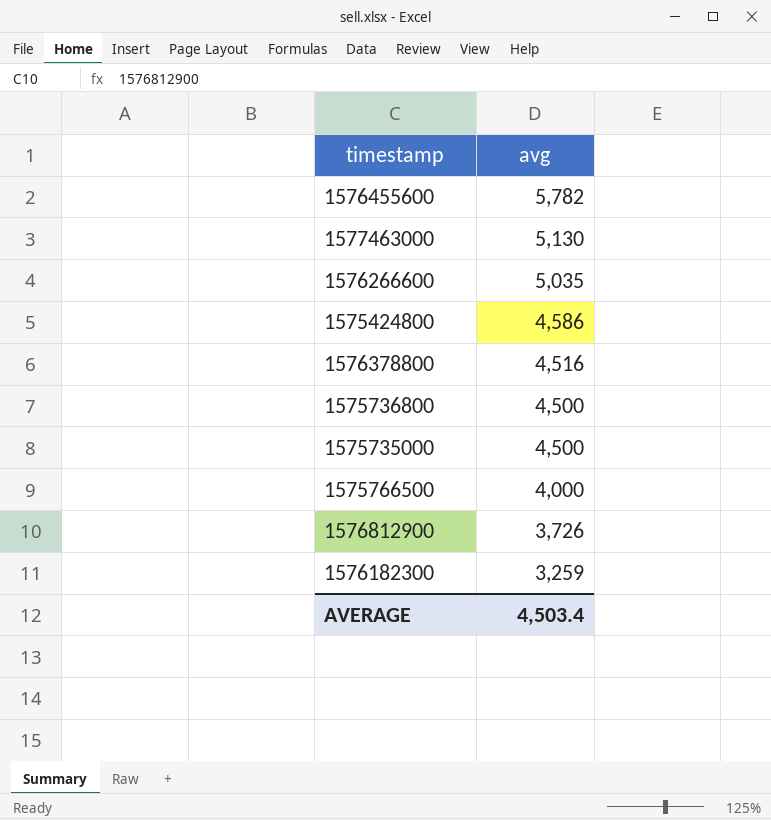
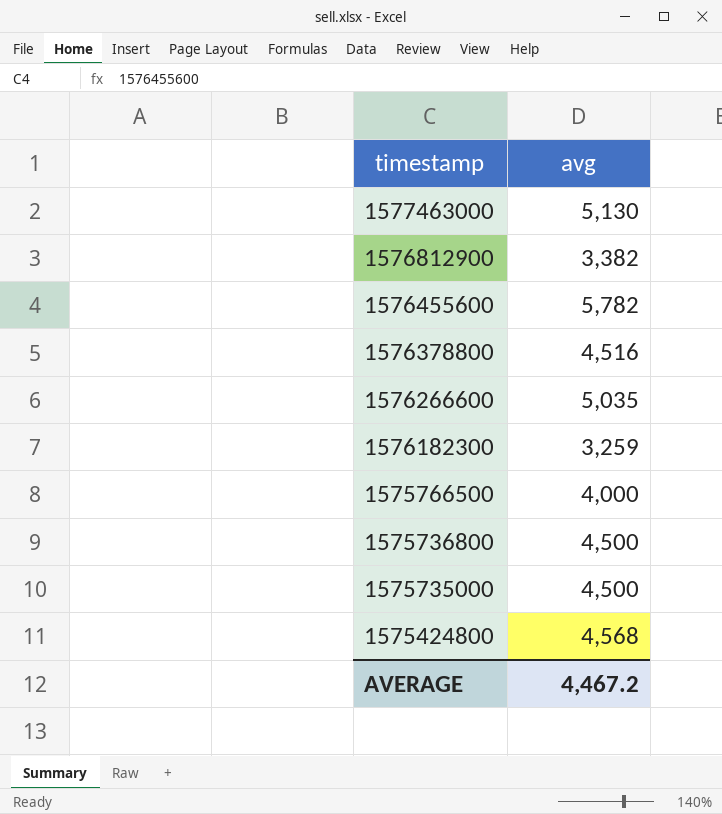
row order: avg descending -> timestamp descending
1576812900 | avg: 3,726 -> 3,382
1575424800 | avg: 4,586 -> 4,568
AVERAGE | avg: 4,503.4 -> 4,467.2

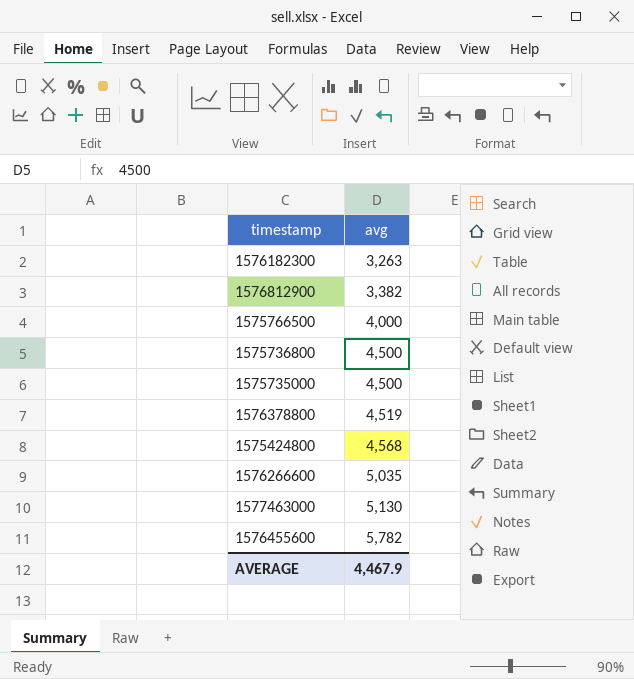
row order: timestamp descending -> avg ascending
1576182300 | avg: 3,259 -> 3,263
1576378800 | avg: 4,516 -> 4,519
AVERAGE | avg: 4,467.2 -> 4,467.9

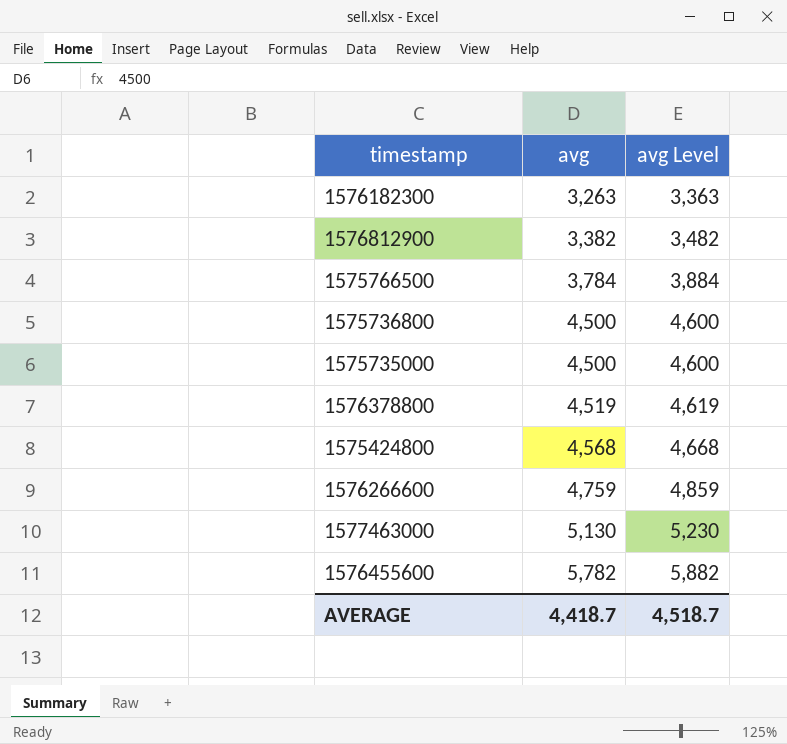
column avg Level | formula: none -> [avg] + 100
1575766500 | avg: 4,000 -> 3,784
1576266600 | avg: 5,035 -> 4,759
AVERAGE | avg: 4,467.9 -> 4,418.7

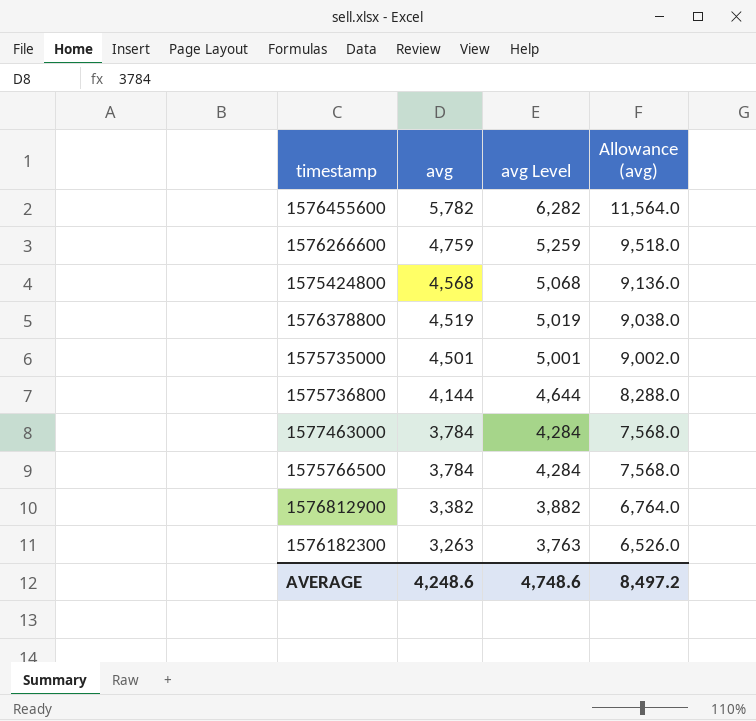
row order: avg ascending -> avg descending
column avg Level | formula: [avg] + 100 -> [avg] + 500
column Allowance (avg) | formula: none -> [avg] * 2
1575735000 | avg: 4,500 -> 4,501
1575736800 | avg: 4,500 -> 4,144
1577463000 | avg: 5,130 -> 3,784
AVERAGE | avg: 4,418.7 -> 4,248.6
AVERAGE | avg Level: 4,518.7 -> 4,748.6

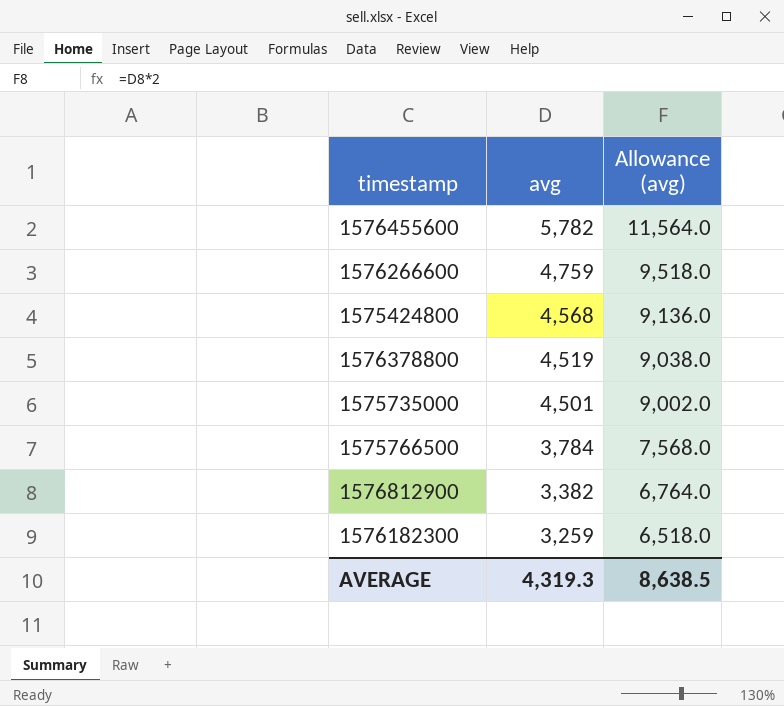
column avg Level | formula: [avg] + 500 -> none
row 1575736800: 4,144 | 4,644 | 8,288.0 -> none
row 1577463000: 3,784 | 4,284 | 7,568.0 -> none
1576182300 | avg: 3,263 -> 3,259
1576182300 | Allowance (avg): 6,526.0 -> 6,518.0
AVERAGE | avg: 4,248.6 -> 4,319.3
AVERAGE | Allowance (avg): 8,497.2 -> 8,638.5

